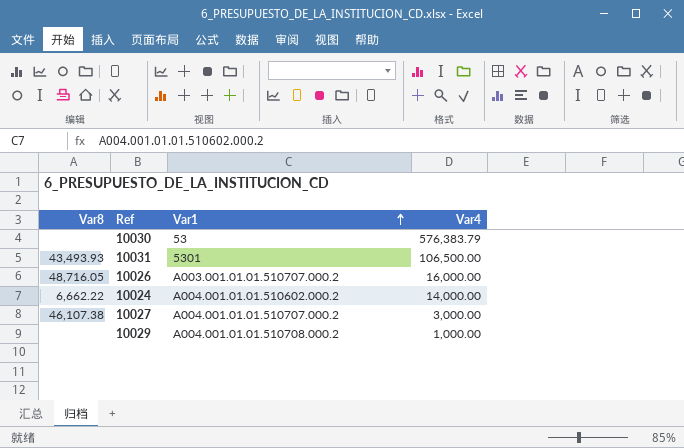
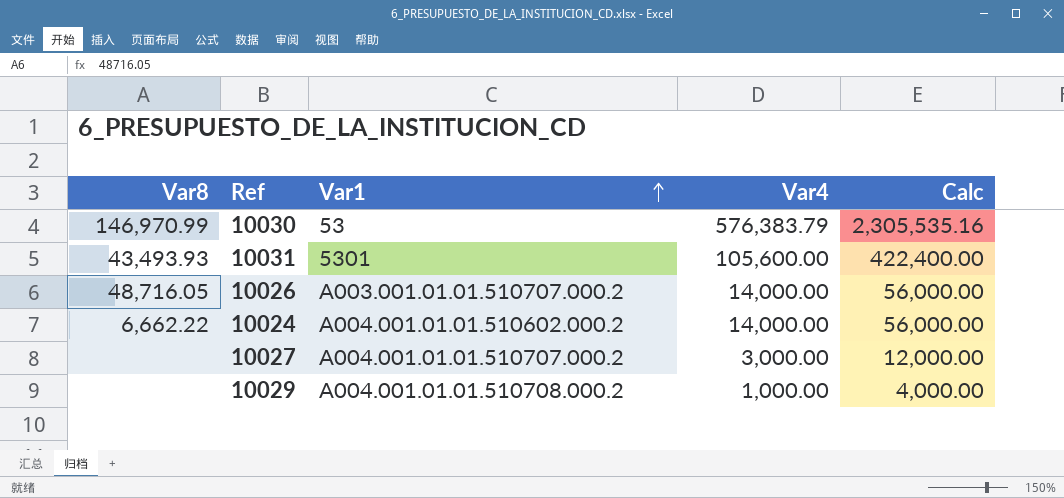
column Calc | formula: none -> [Var4] * 4
10030 | Var8: none -> 146,970.99
10031 | Var4: 106,500.00 -> 105,600.00
10026 | Var4: 16,000.00 -> 14,000.00
10027 | Var8: 46,107.38 -> none

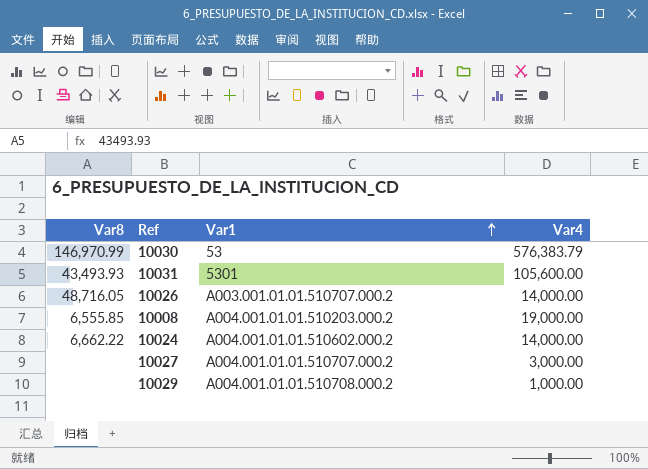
column Calc | formula: [Var4] * 4 -> none
row 10008: none -> 6,555.85 | A004.001.01.01.510203.000.2 | 19,000.00

